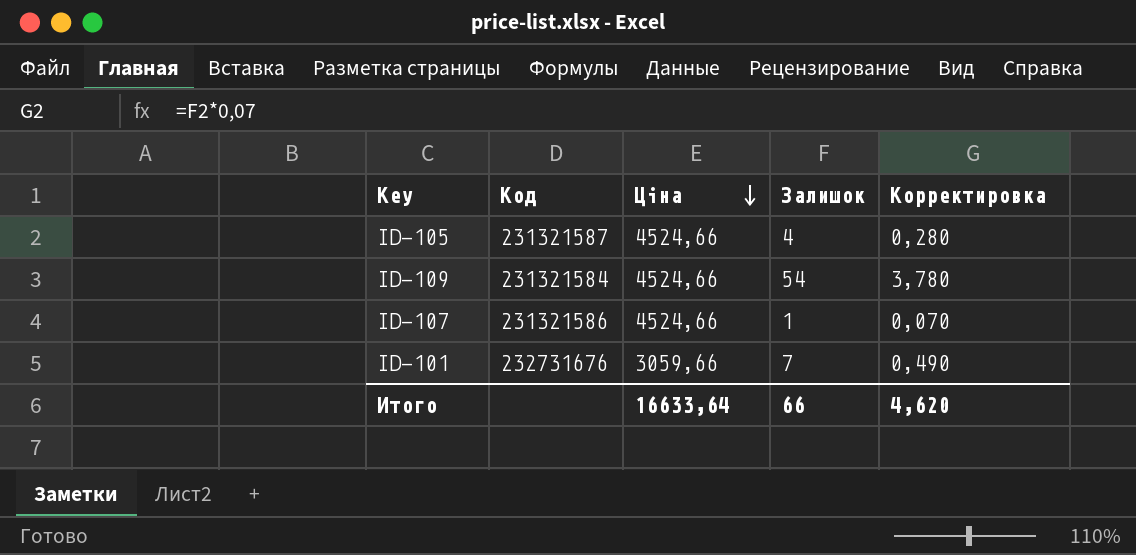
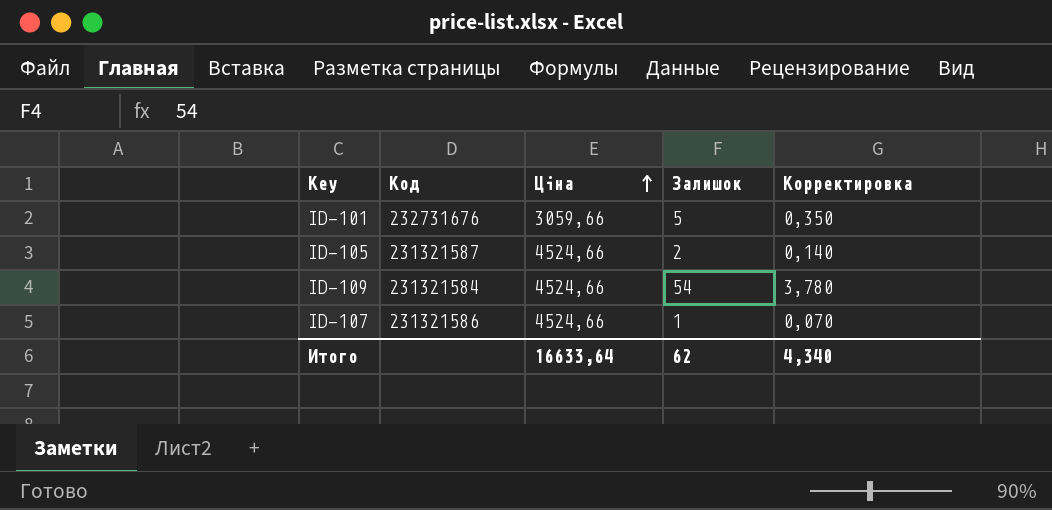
row order: Ціна descending -> Ціна ascending
ID-101 | Залишок: 7 -> 5
ID-101 | Корректировка: 0,490 -> 0,350
ID-105 | Залишок: 4 -> 2
ID-105 | Корректировка: 0,280 -> 0,140
Итого | Залишок: 66 -> 62
Итого | Корректировка: 4,620 -> 4,340

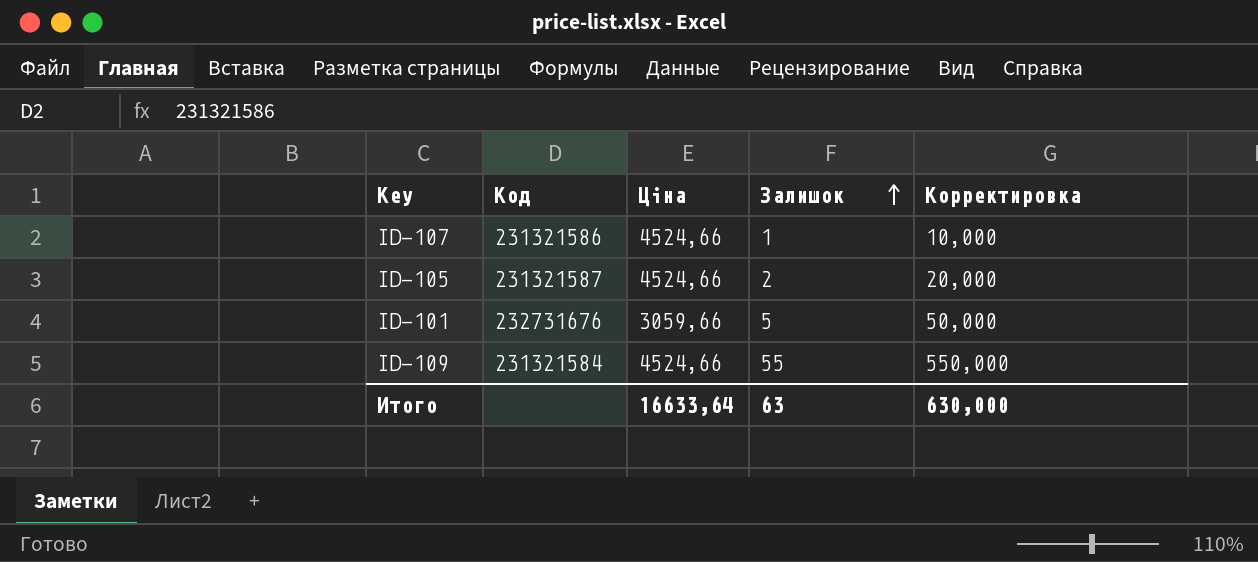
row order: Ціна ascending -> Залишок ascending
column Корректировка | formula: [Залишок] * 0,07 -> [Залишок] * 10
ID-109 | Залишок: 54 -> 55
Итого | Залишок: 62 -> 63
Итого | Корректировка: 4,340 -> 630,000

